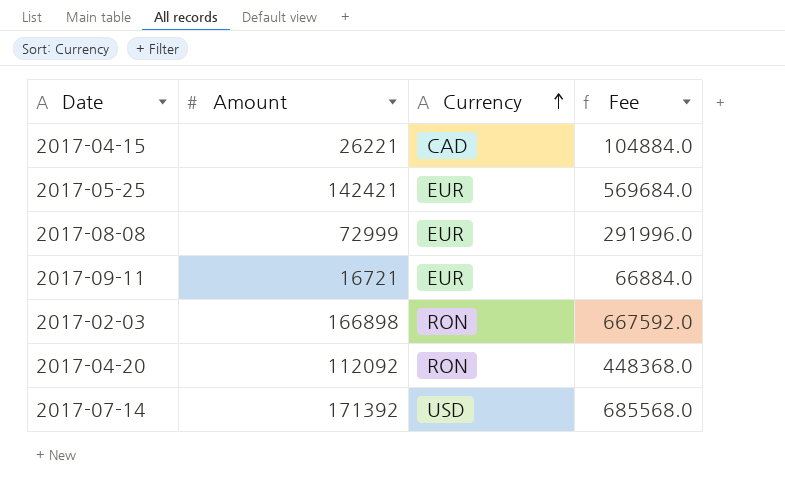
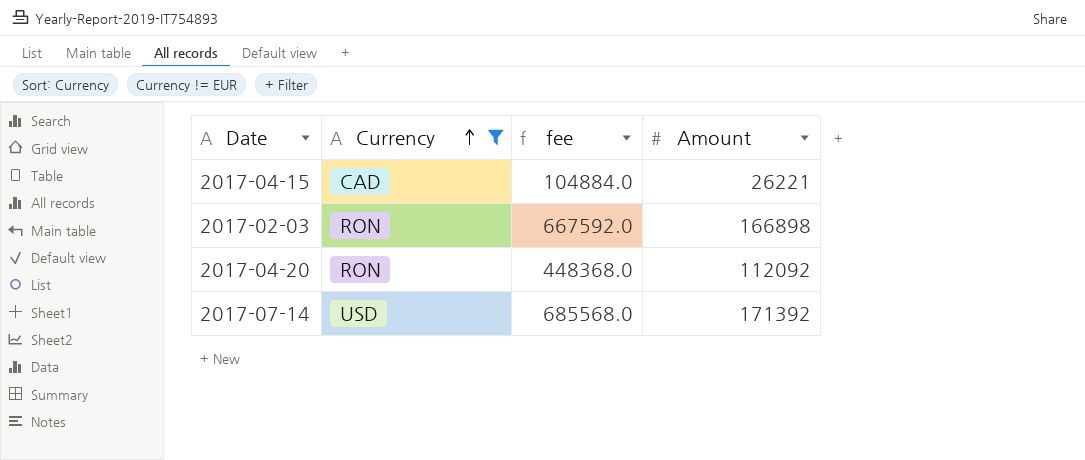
filter: none -> Currency != EUR
column name: Fee -> fee
column Amount | position: 2 -> 4

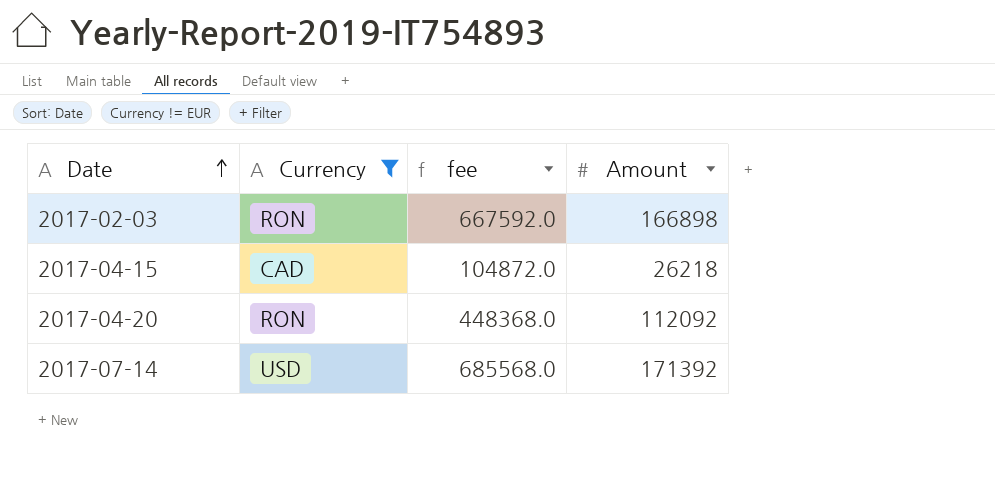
row order: Currency ascending -> Date ascending
2017-04-15 | fee: 104884.0 -> 104872.0
2017-04-15 | Amount: 26221 -> 26218

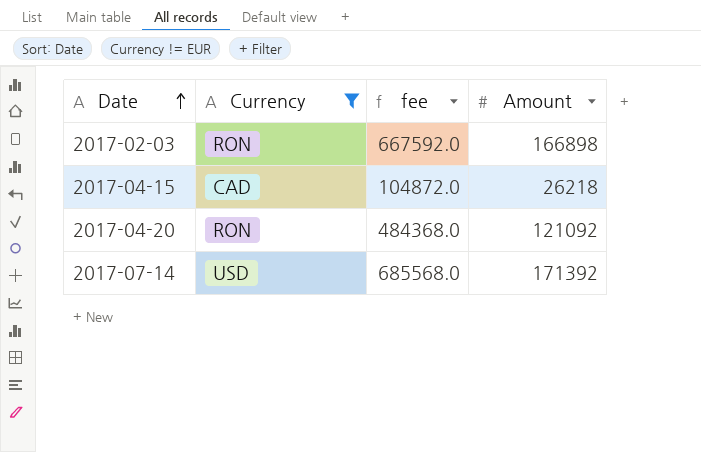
2017-04-20 | fee: 448368.0 -> 484368.0
2017-04-20 | Amount: 112092 -> 121092

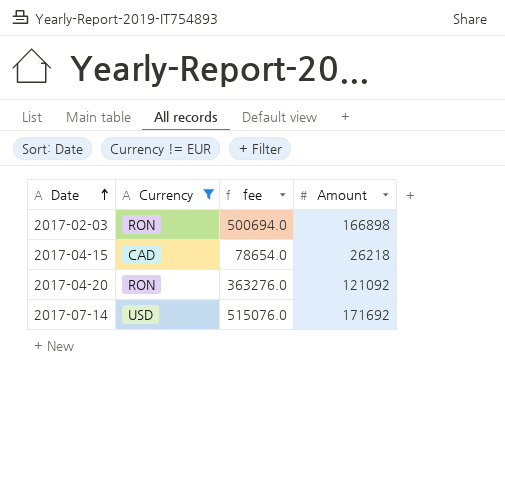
column fee | formula: [Amount] * 4 -> [Amount] * 3
2017-07-14 | Amount: 171392 -> 171692

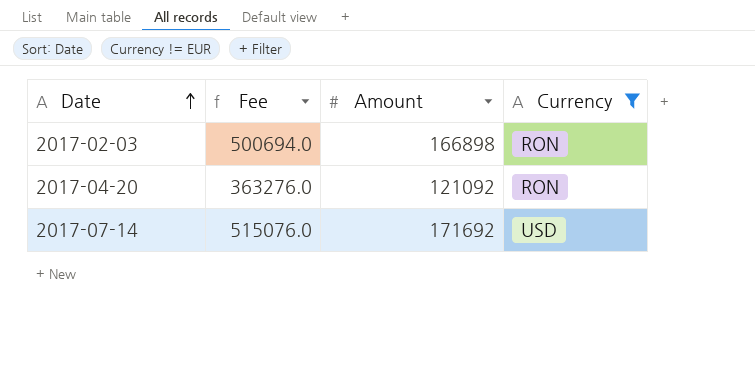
column name: fee -> Fee
column Currency | position: 2 -> 4
row 2017-04-15: CAD | 78654.0 | 26218 -> none

